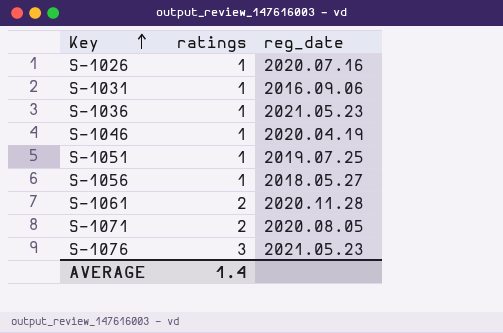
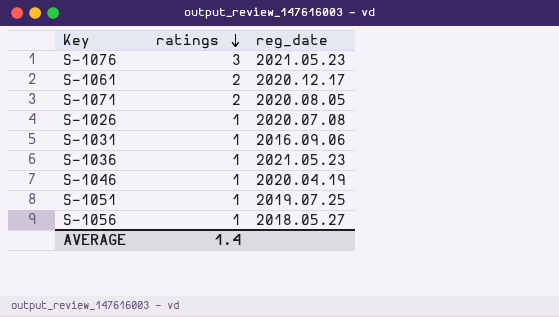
row order: Key ascending -> ratings descending
S-1061 | reg_date: 2020.11.28 -> 2020.12.17
S-1026 | reg_date: 2020.07.16 -> 2020.07.08

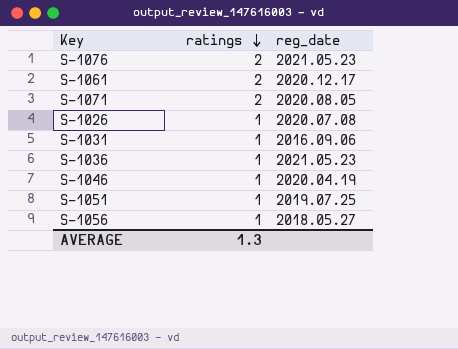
S-1076 | ratings: 3 -> 2
AVERAGE | ratings: 1.4 -> 1.3

